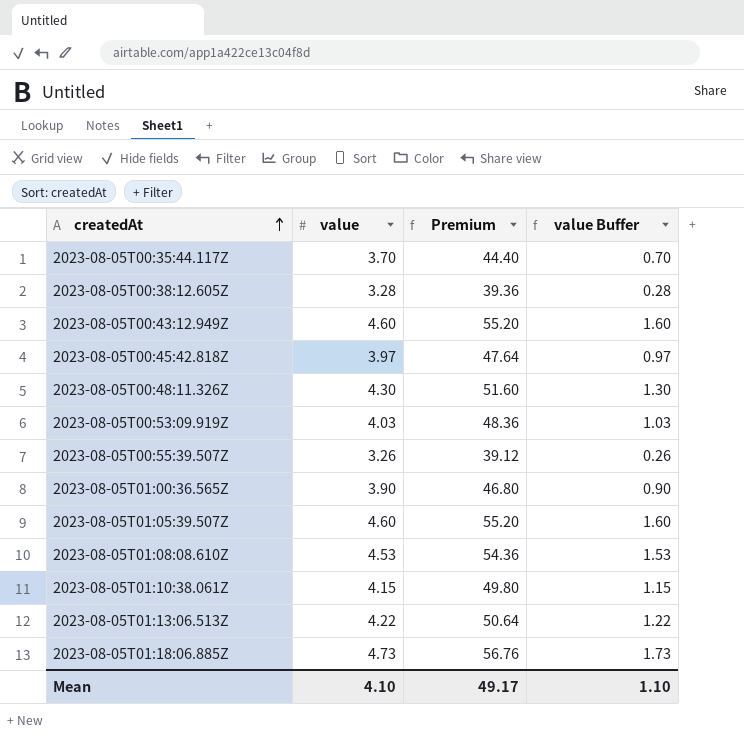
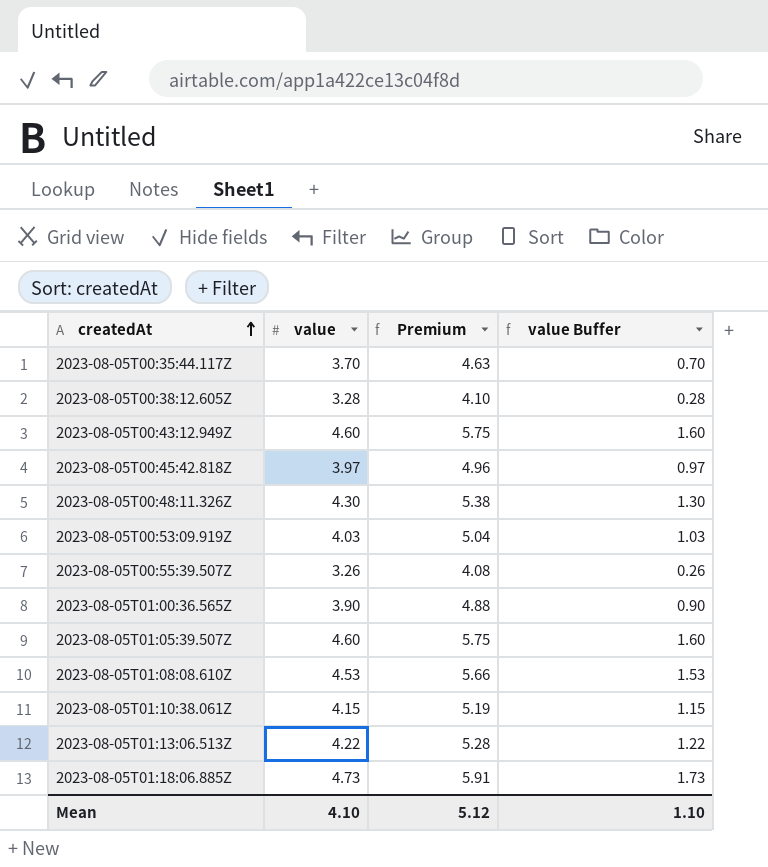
column Premium | formula: [value] * 12 -> [value] * 1.25
Mean | Premium: 49.17 -> 5.12

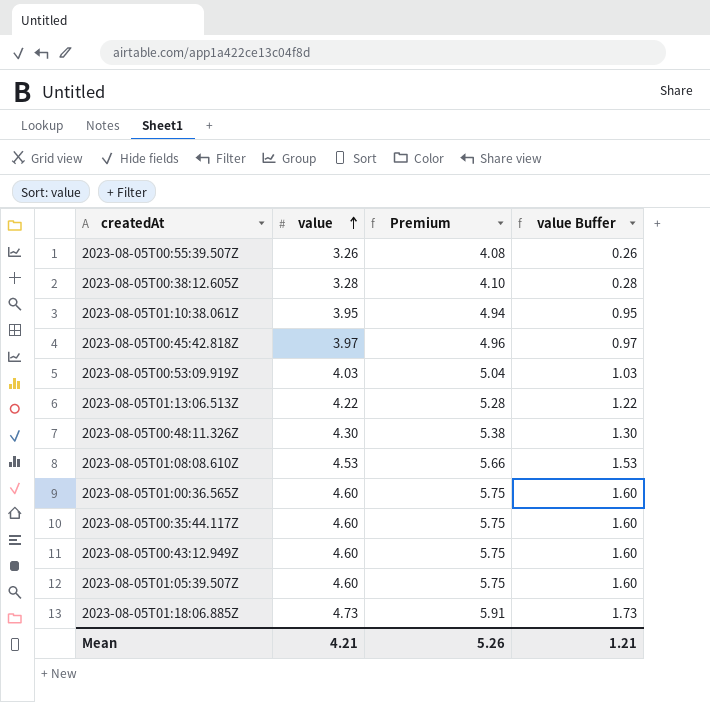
row order: createdAt ascending -> value ascending
2023-08-05T01:10:38.061Z | value: 4.15 -> 3.95
2023-08-05T01:10:38.061Z | Premium: 5.19 -> 4.94
2023-08-05T01:10:38.061Z | value Buffer: 1.15 -> 0.95
2023-08-05T01:00:36.565Z | value: 3.90 -> 4.60
2023-08-05T01:00:36.565Z | Premium: 4.88 -> 5.75
2023-08-05T01:00:36.565Z | value Buffer: 0.90 -> 1.60
2023-08-05T00:35:44.117Z | value: 3.70 -> 4.60
2023-08-05T00:35:44.117Z | Premium: 4.63 -> 5.75
2023-08-05T00:35:44.117Z | value Buffer: 0.70 -> 1.60
Mean | value: 4.10 -> 4.21
Mean | Premium: 5.12 -> 5.26
Mean | value Buffer: 1.10 -> 1.21

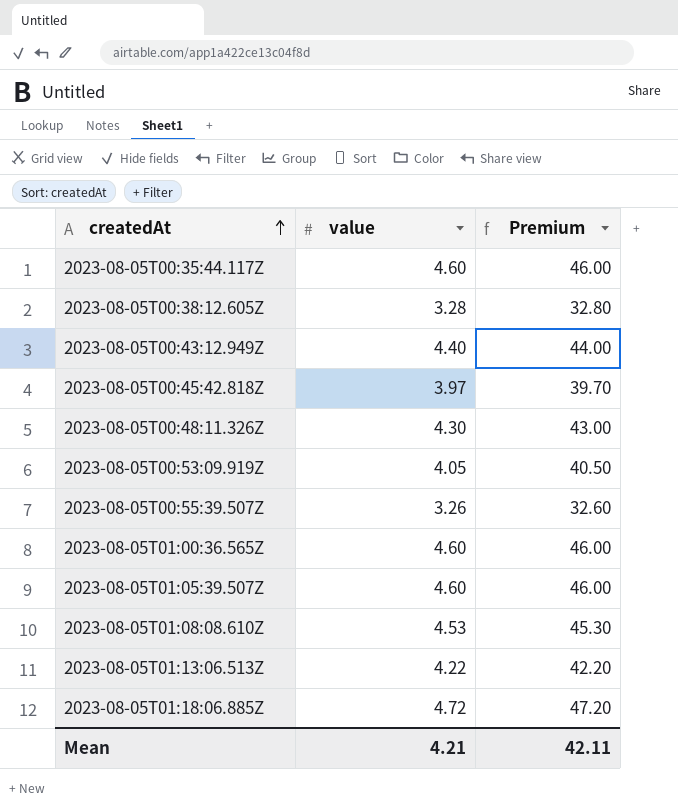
row order: value ascending -> createdAt ascending
column value Buffer | formula: [value] - 3 -> none
column Premium | formula: [value] * 1.25 -> [value] * 10
row 2023-08-05T01:10:38.061Z: 3.95 | 4.94 | 0.95 -> none
2023-08-05T00:43:12.949Z | value: 4.60 -> 4.40
2023-08-05T00:53:09.919Z | value: 4.03 -> 4.05
2023-08-05T01:18:06.885Z | value: 4.73 -> 4.72
Mean | Premium: 5.26 -> 42.11

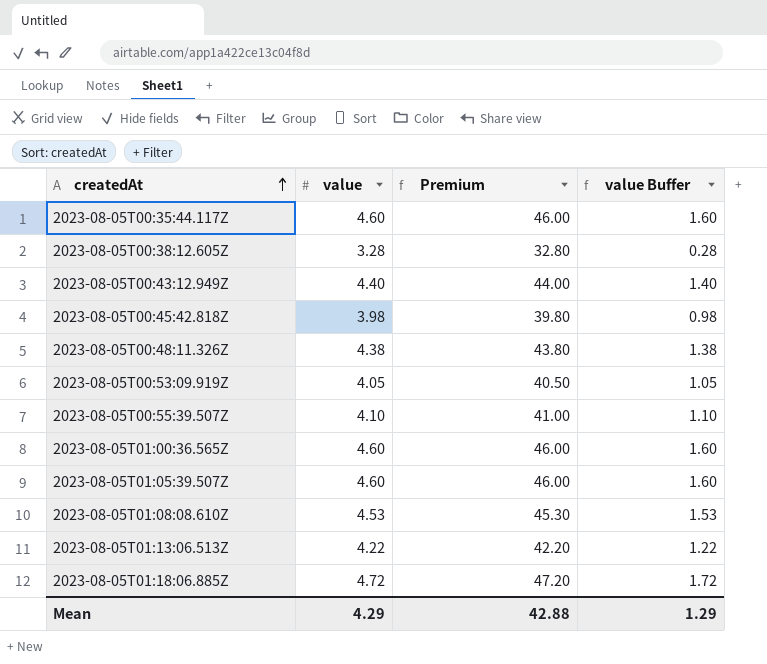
column value Buffer | formula: none -> [value] - 3
2023-08-05T00:45:42.818Z | value: 3.97 -> 3.98
2023-08-05T00:45:42.818Z | Premium: 39.70 -> 39.80
2023-08-05T00:48:11.326Z | value: 4.30 -> 4.38
2023-08-05T00:48:11.326Z | Premium: 43.00 -> 43.80
2023-08-05T00:55:39.507Z | value: 3.26 -> 4.10
2023-08-05T00:55:39.507Z | Premium: 32.60 -> 41.00
Mean | value: 4.21 -> 4.29
Mean | Premium: 42.11 -> 42.88

